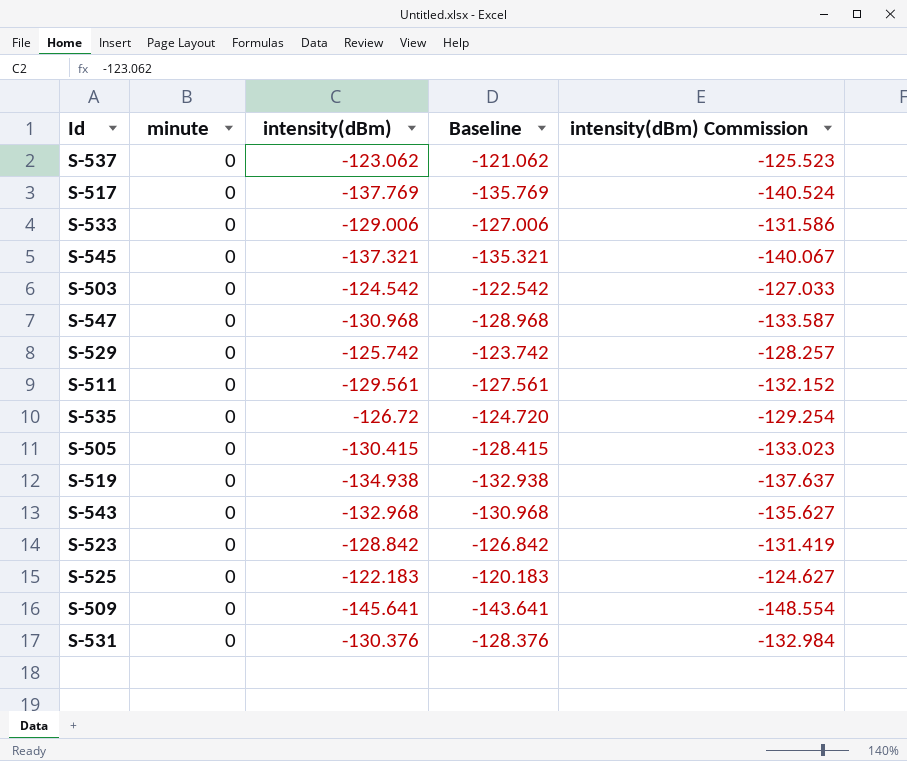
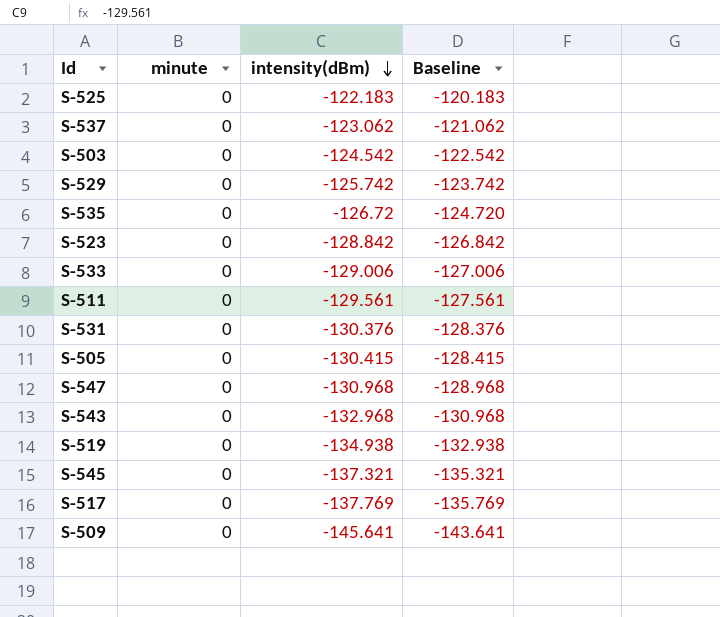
row order: none -> intensity(dBm) descending
column intensity(dBm) Commission | formula: [intensity(dBm)] * 1.02 -> none

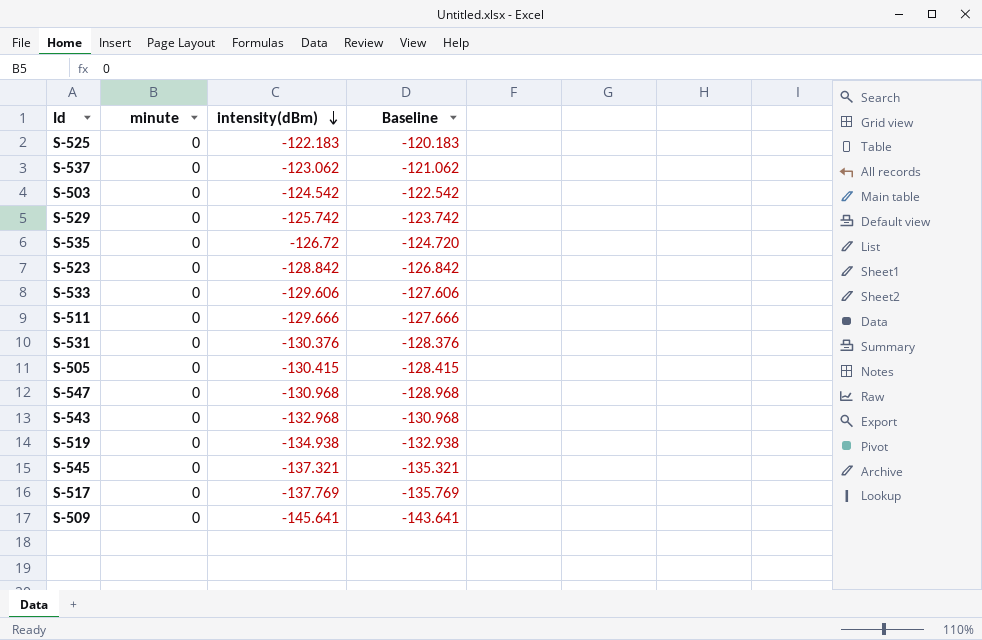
S-533 | intensity(dBm): -129.006 -> -129.606
S-533 | Baseline: -127.006 -> -127.606
S-511 | intensity(dBm): -129.561 -> -129.666
S-511 | Baseline: -127.561 -> -127.666

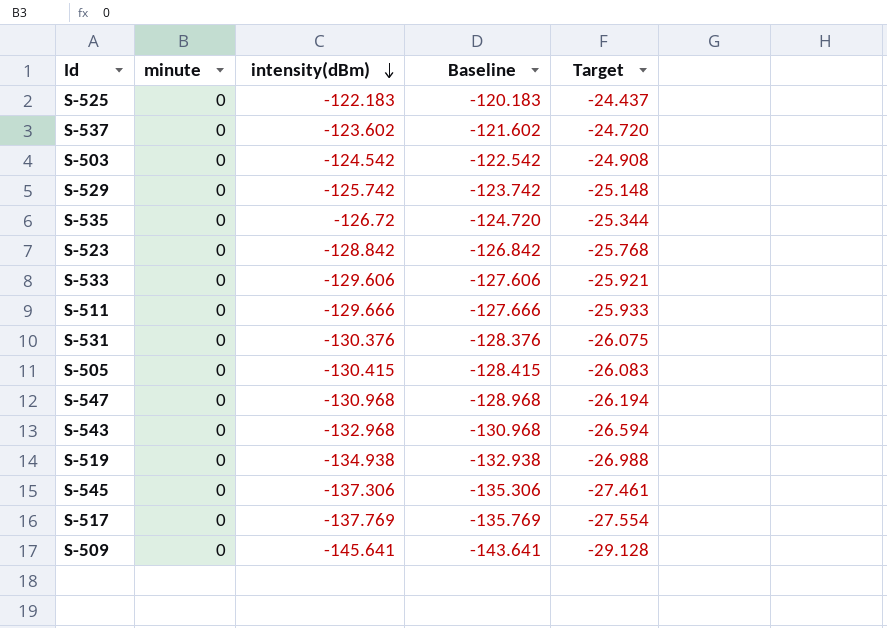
column Target | formula: none -> [intensity(dBm)] * 0.2
S-537 | intensity(dBm): -123.062 -> -123.602
S-537 | Baseline: -121.062 -> -121.602
S-545 | intensity(dBm): -137.321 -> -137.306
S-545 | Baseline: -135.321 -> -135.306

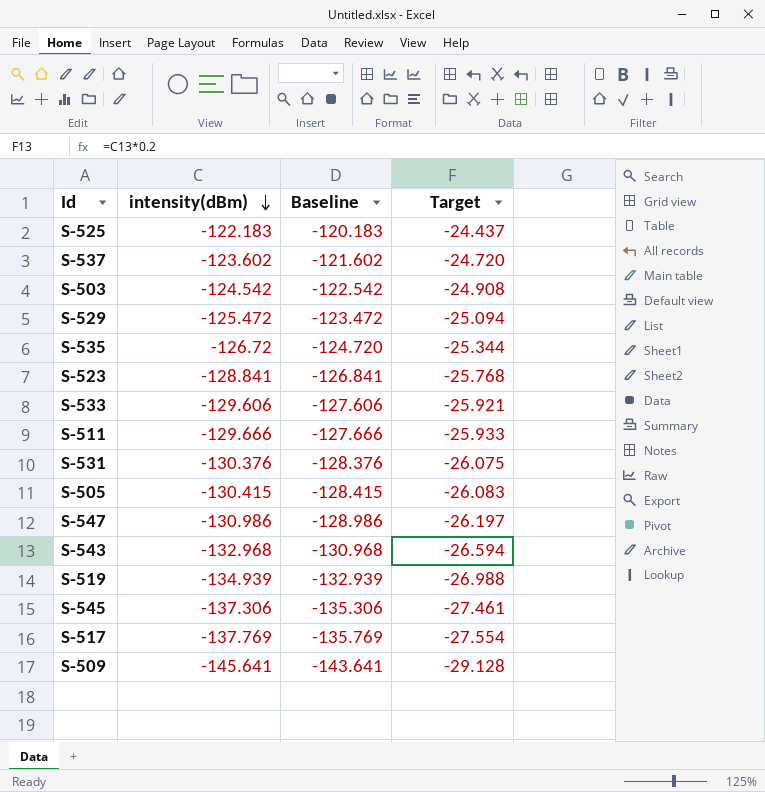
column minute | position: 2 -> none
S-529 | intensity(dBm): -125.742 -> -125.472
S-529 | Baseline: -123.742 -> -123.472
S-529 | Target: -25.148 -> -25.094
S-523 | intensity(dBm): -128.842 -> -128.841
S-523 | Baseline: -126.842 -> -126.841
S-547 | intensity(dBm): -130.968 -> -130.986
S-547 | Baseline: -128.968 -> -128.986
S-547 | Target: -26.194 -> -26.197
S-519 | intensity(dBm): -134.938 -> -134.939
S-519 | Baseline: -132.938 -> -132.939

